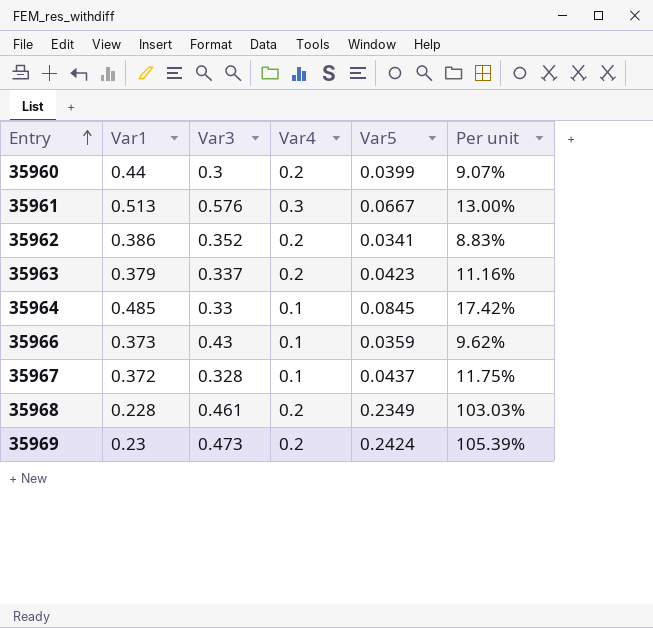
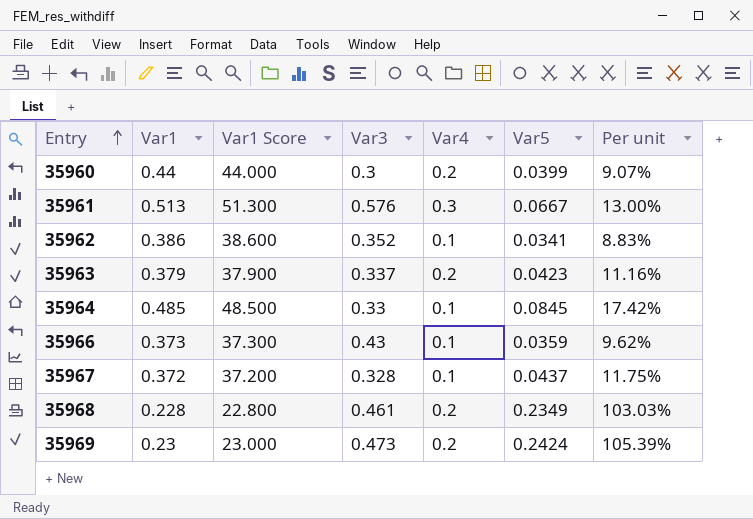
column Var1 Score | formula: none -> [Var1] * 100
35962 | Var4: 0.2 -> 0.1

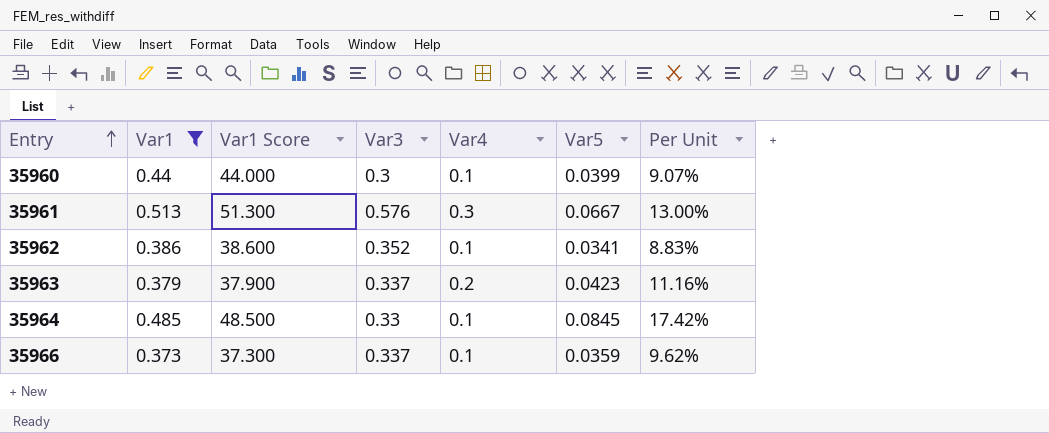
filter: none -> Var1 >= 0.373
column name: Per unit -> Per Unit
35960 | Var4: 0.2 -> 0.1
35966 | Var3: 0.43 -> 0.337

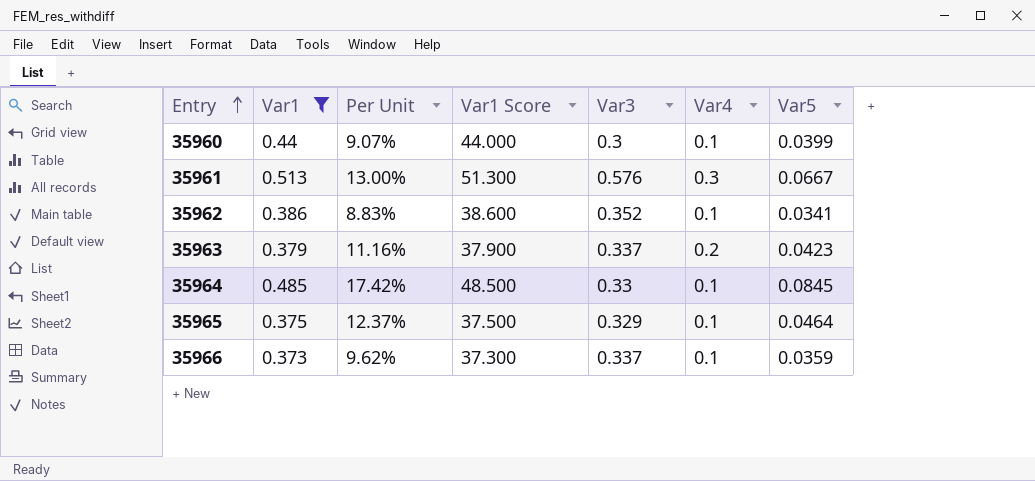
column Per Unit | position: 7 -> 3
row 35965: none -> 0.375 | 12.37% | 37.500 | 0.329 | 0.1 | 0.0464

